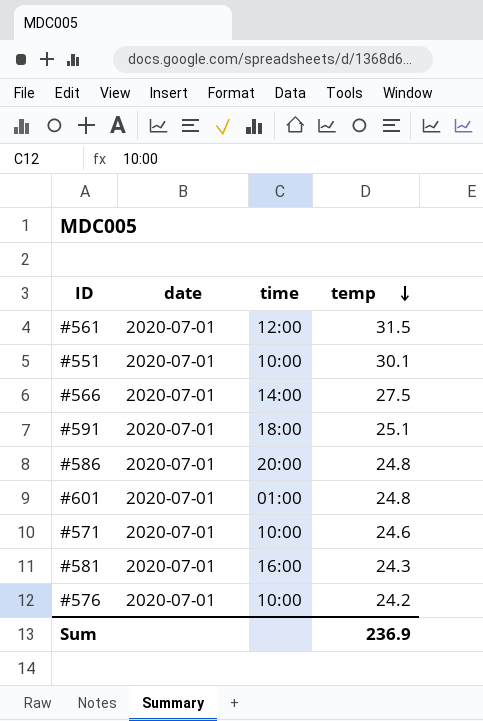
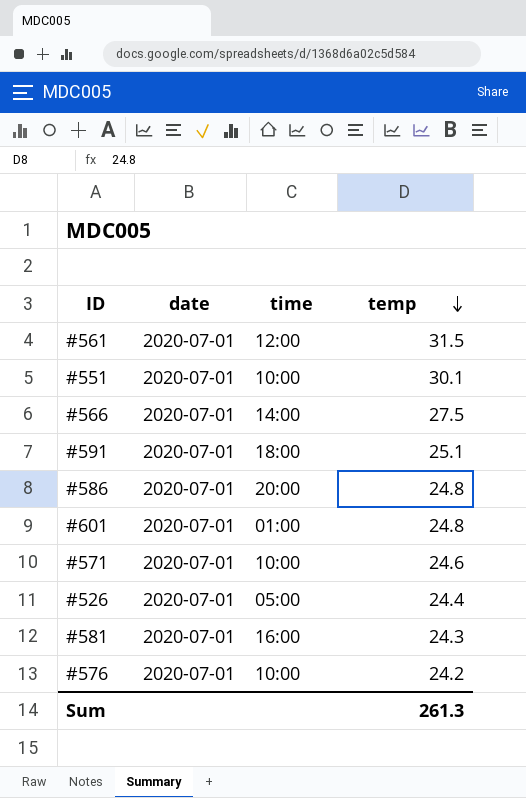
row #526: none -> 2020-07-01 | 05:00 | 24.4
Sum | temp: 236.9 -> 261.3

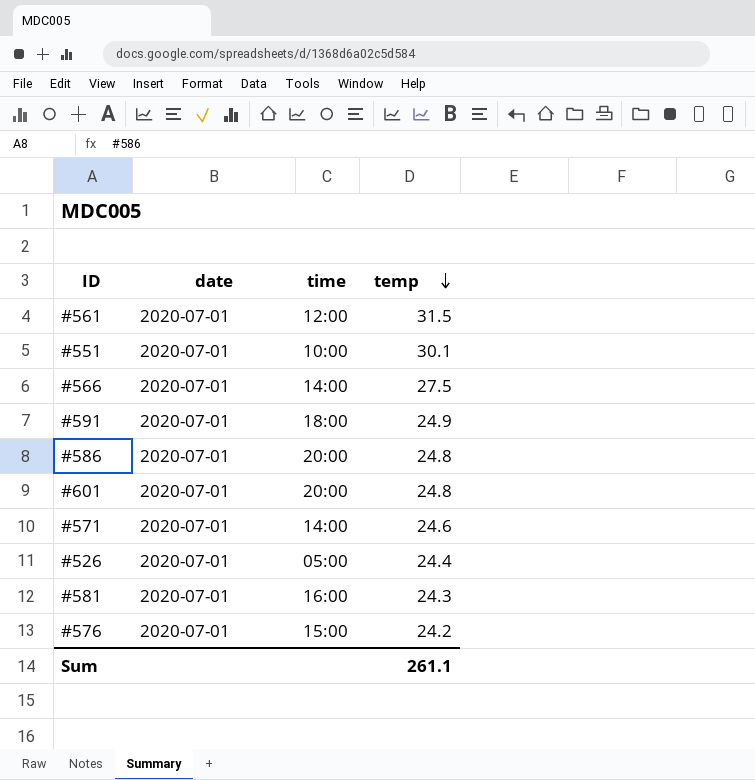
#591 | temp: 25.1 -> 24.9
#601 | time: 01:00 -> 20:00
#571 | time: 10:00 -> 14:00
#576 | time: 10:00 -> 15:00
Sum | temp: 261.3 -> 261.1

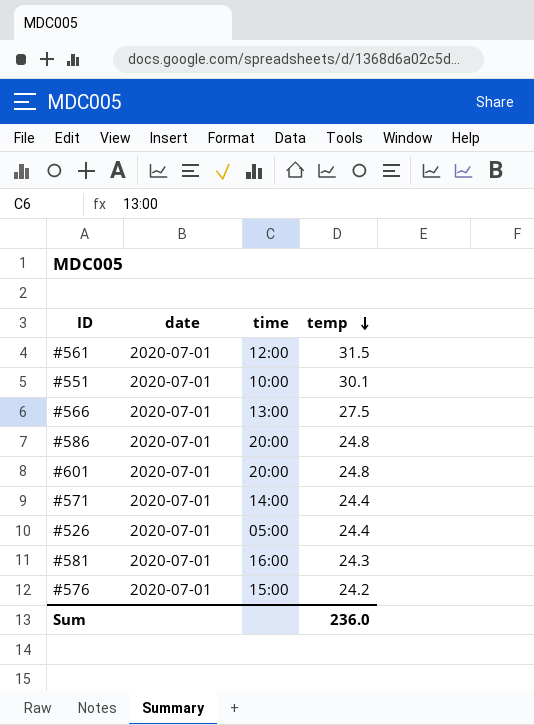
row #591: 2020-07-01 | 18:00 | 24.9 -> none
#566 | time: 14:00 -> 13:00
#571 | temp: 24.6 -> 24.4
Sum | temp: 261.1 -> 236.0

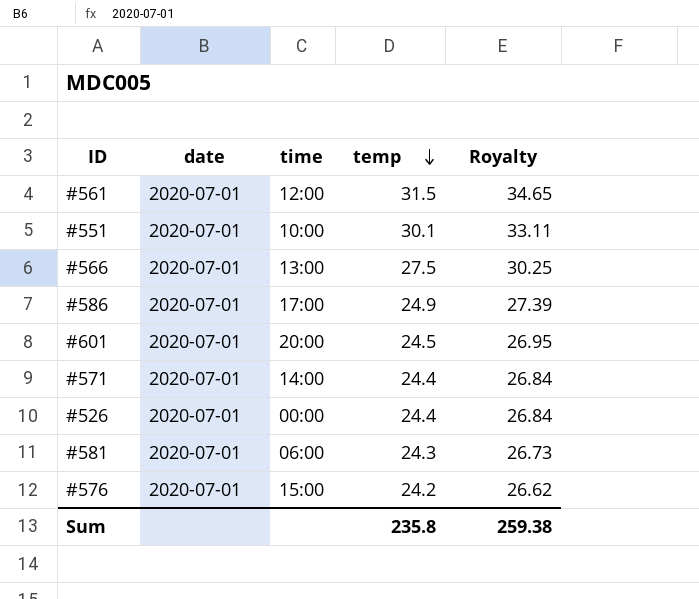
column Royalty | formula: none -> [temp] * 1.1
#586 | time: 20:00 -> 17:00
#586 | temp: 24.8 -> 24.9
#601 | temp: 24.8 -> 24.5
#526 | time: 05:00 -> 00:00
#581 | time: 16:00 -> 06:00
Sum | temp: 236.0 -> 235.8

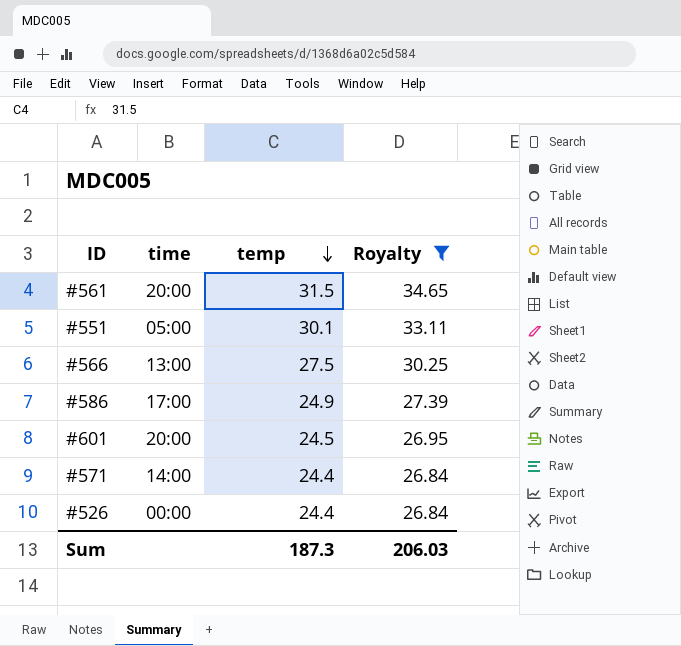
filter: none -> Royalty >= 26.84
column date | position: 2 -> none
#561 | time: 12:00 -> 20:00
#551 | time: 10:00 -> 05:00
Sum | temp: 235.8 -> 187.3
Sum | Royalty: 259.38 -> 206.03

